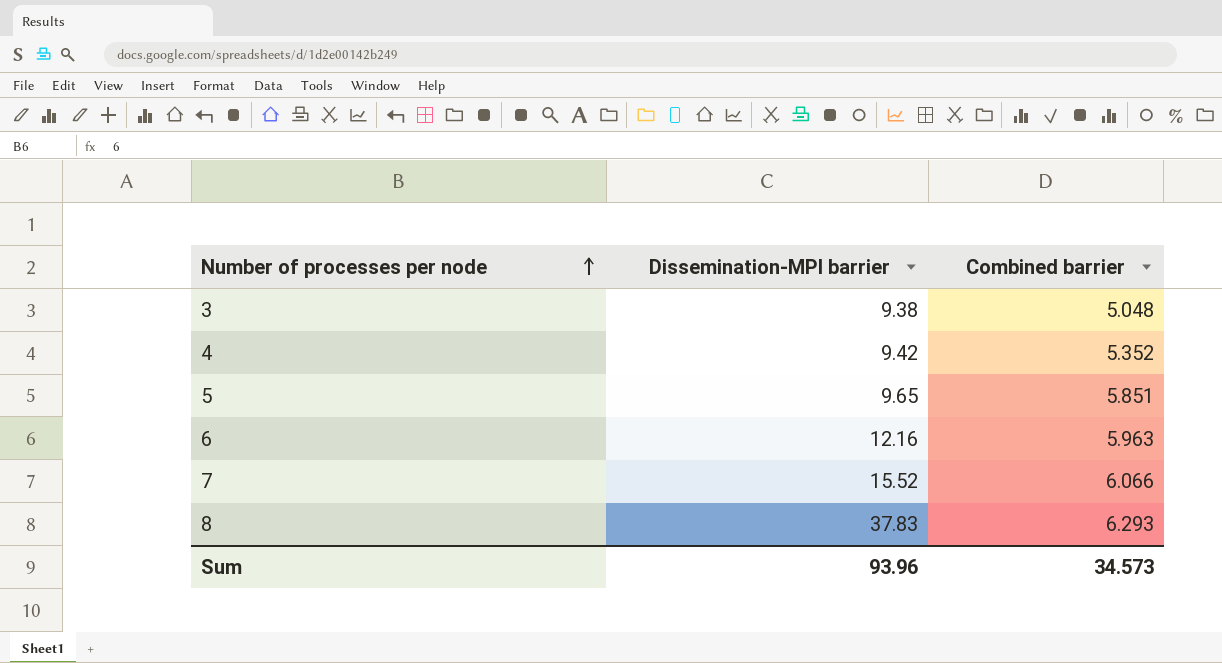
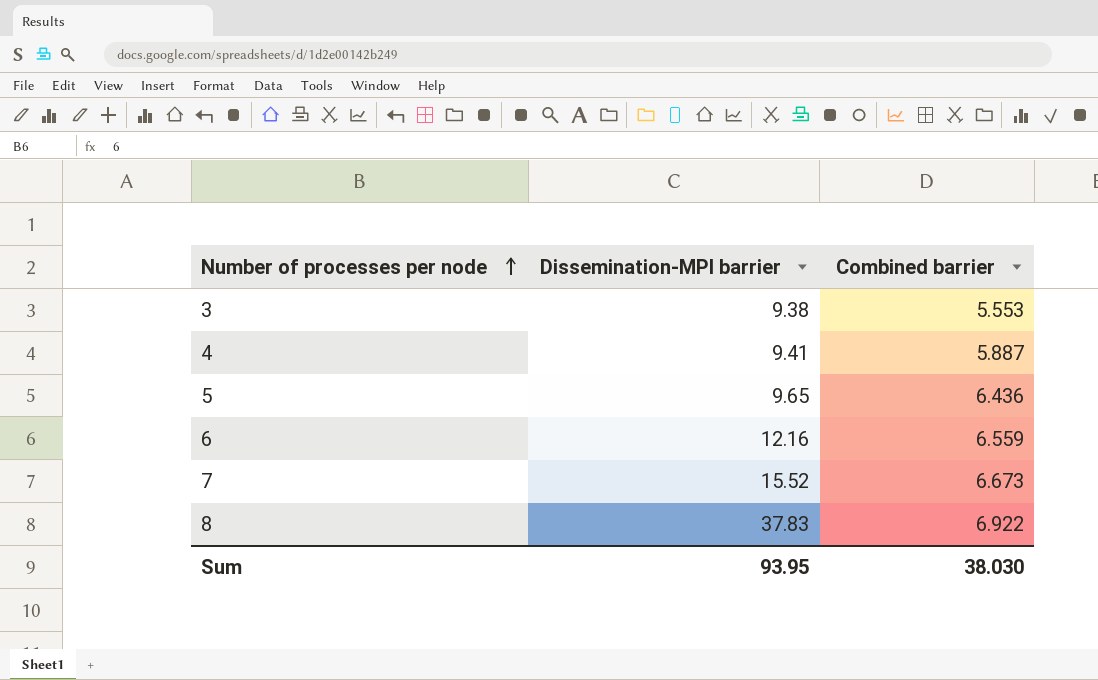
3 | Combined barrier: 5.048 -> 5.553
4 | Dissemination-MPI barrier: 9.42 -> 9.41
4 | Combined barrier: 5.352 -> 5.887
5 | Combined barrier: 5.851 -> 6.436
6 | Combined barrier: 5.963 -> 6.559
7 | Combined barrier: 6.066 -> 6.673
8 | Combined barrier: 6.293 -> 6.922
Sum | Dissemination-MPI barrier: 93.96 -> 93.95
Sum | Combined barrier: 34.573 -> 38.030

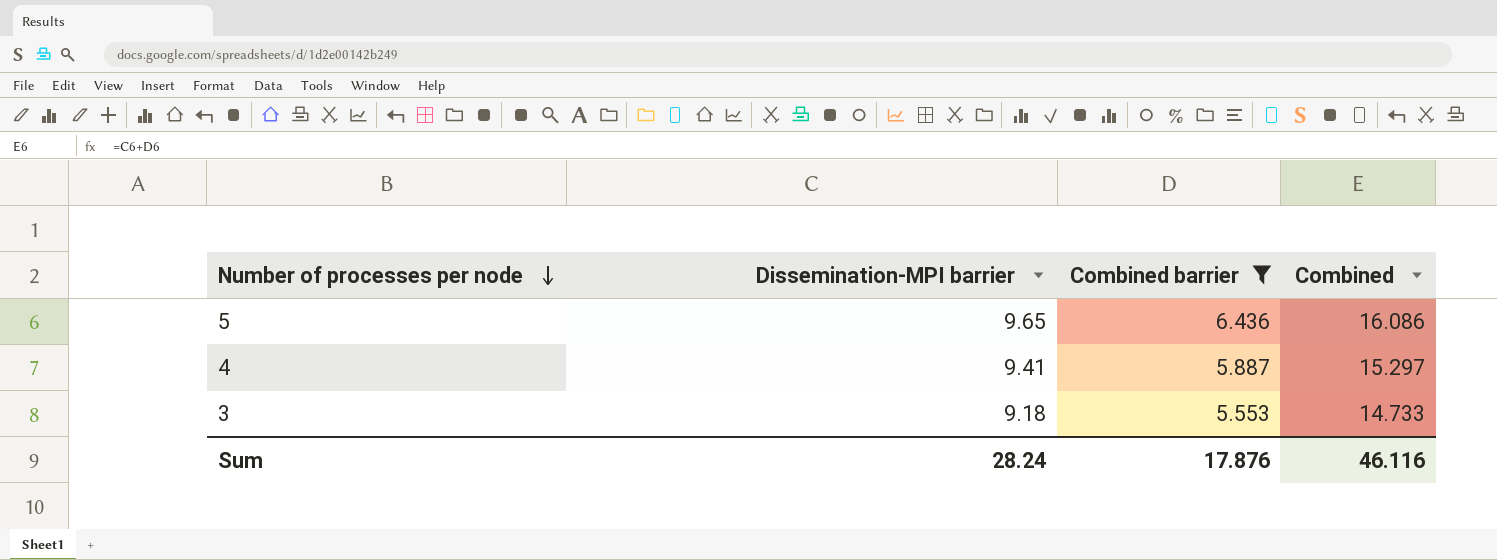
filter: none -> Combined barrier <= 6.436
row order: Number of processes per node ascending -> Number of processes per node descending
column Combined | formula: none -> [Dissemination-MPI barrier] + [Combined barrier]
3 | Dissemination-MPI barrier: 9.38 -> 9.18
Sum | Dissemination-MPI barrier: 93.95 -> 28.24
Sum | Combined barrier: 38.030 -> 17.876

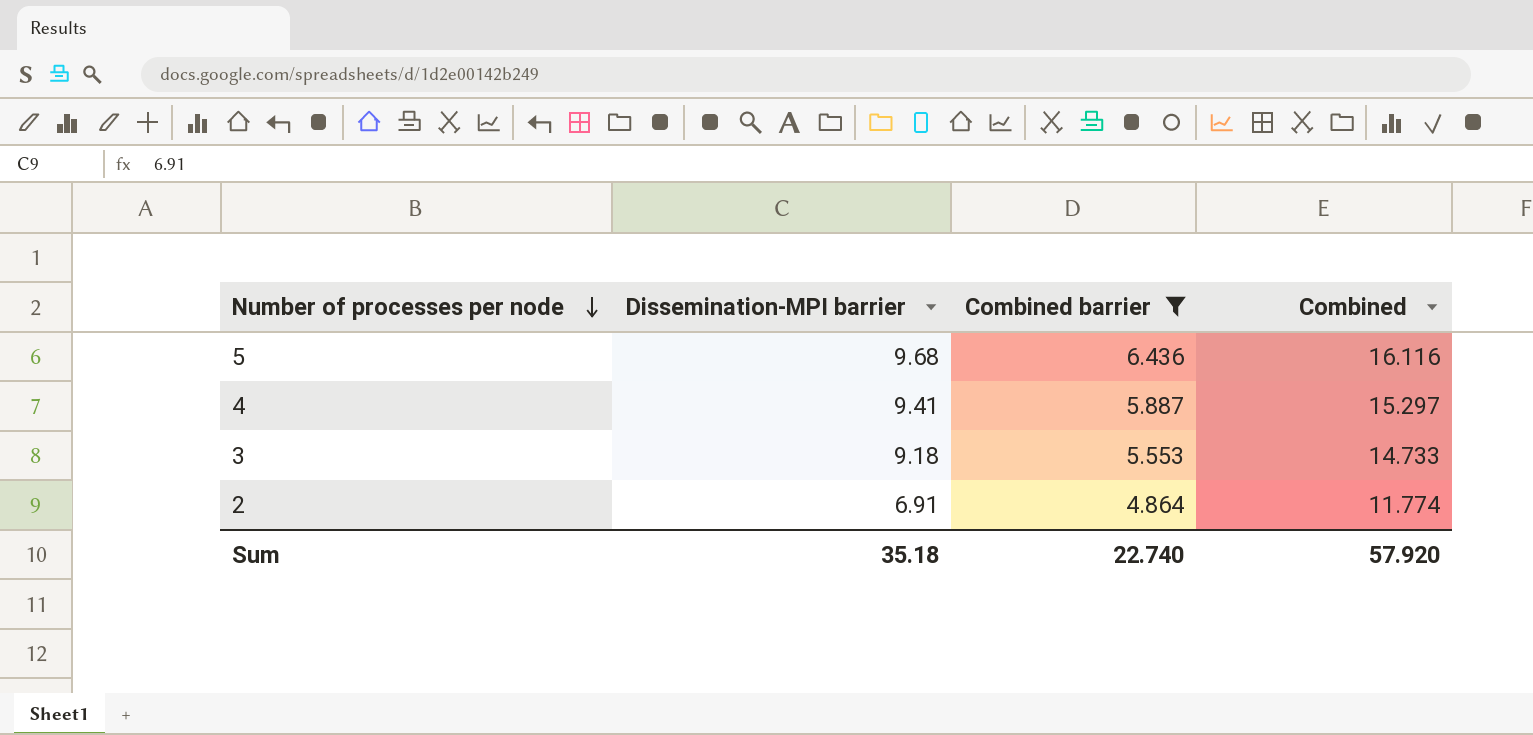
5 | Dissemination-MPI barrier: 9.65 -> 9.68
5 | Combined: 16.086 -> 16.116
row 2: none -> 6.91 | 4.864 | 11.774
Sum | Dissemination-MPI barrier: 28.24 -> 35.18
Sum | Combined barrier: 17.876 -> 22.740
Sum | Combined: 46.116 -> 57.920

